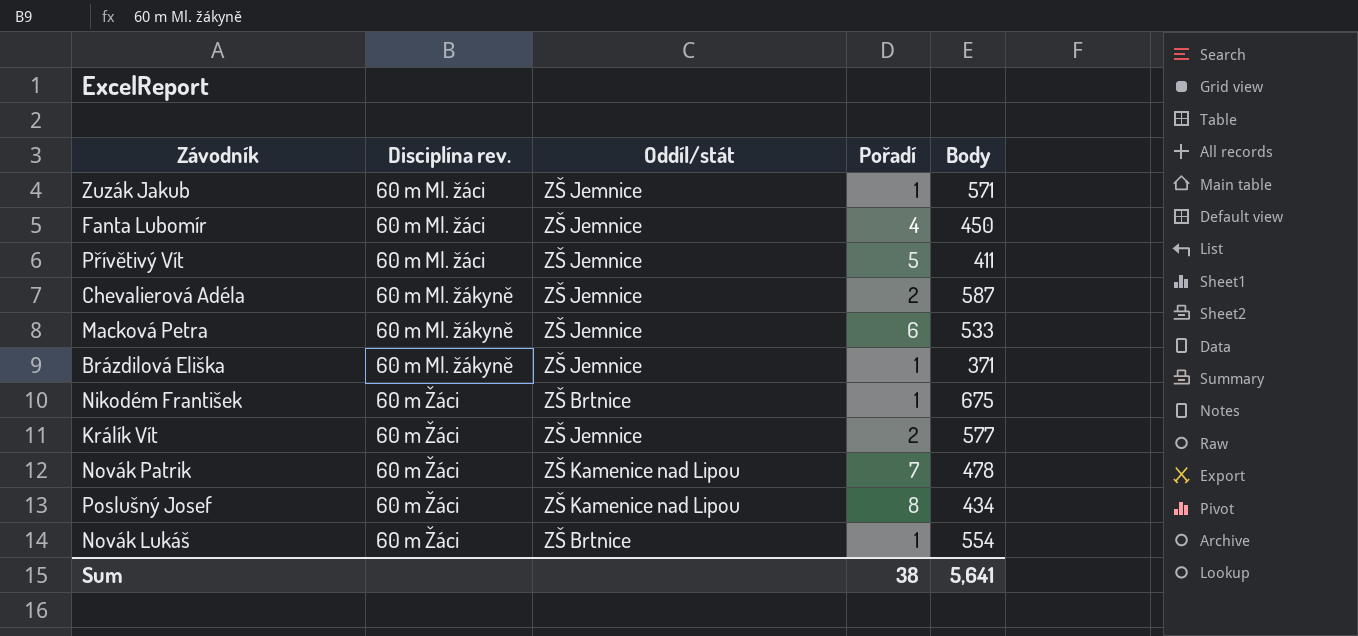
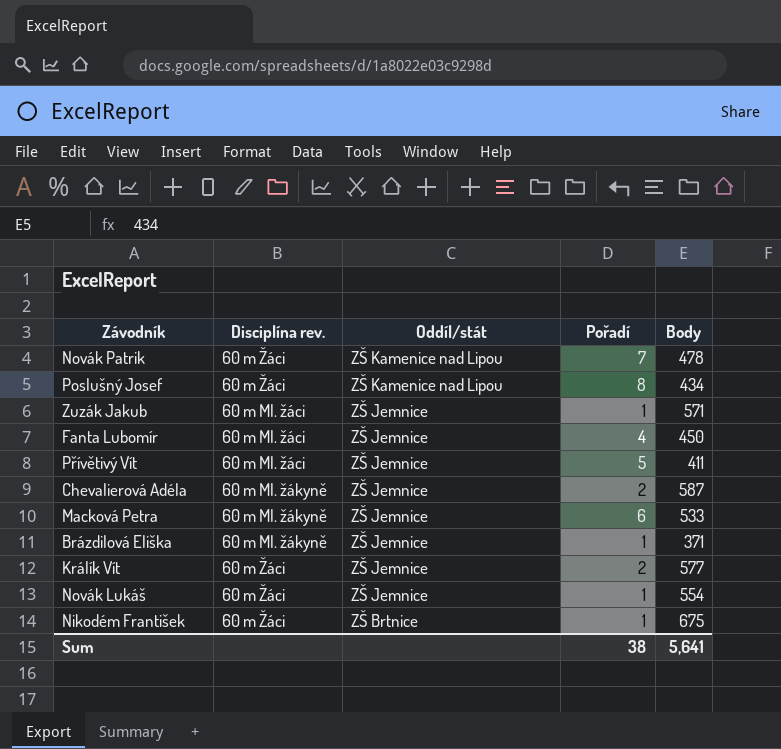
row order: Disciplína rev. ascending -> Oddíl/stát descending
Novák Lukáš | Oddíl/stát: ZŠ Brtnice -> ZŠ Jemnice

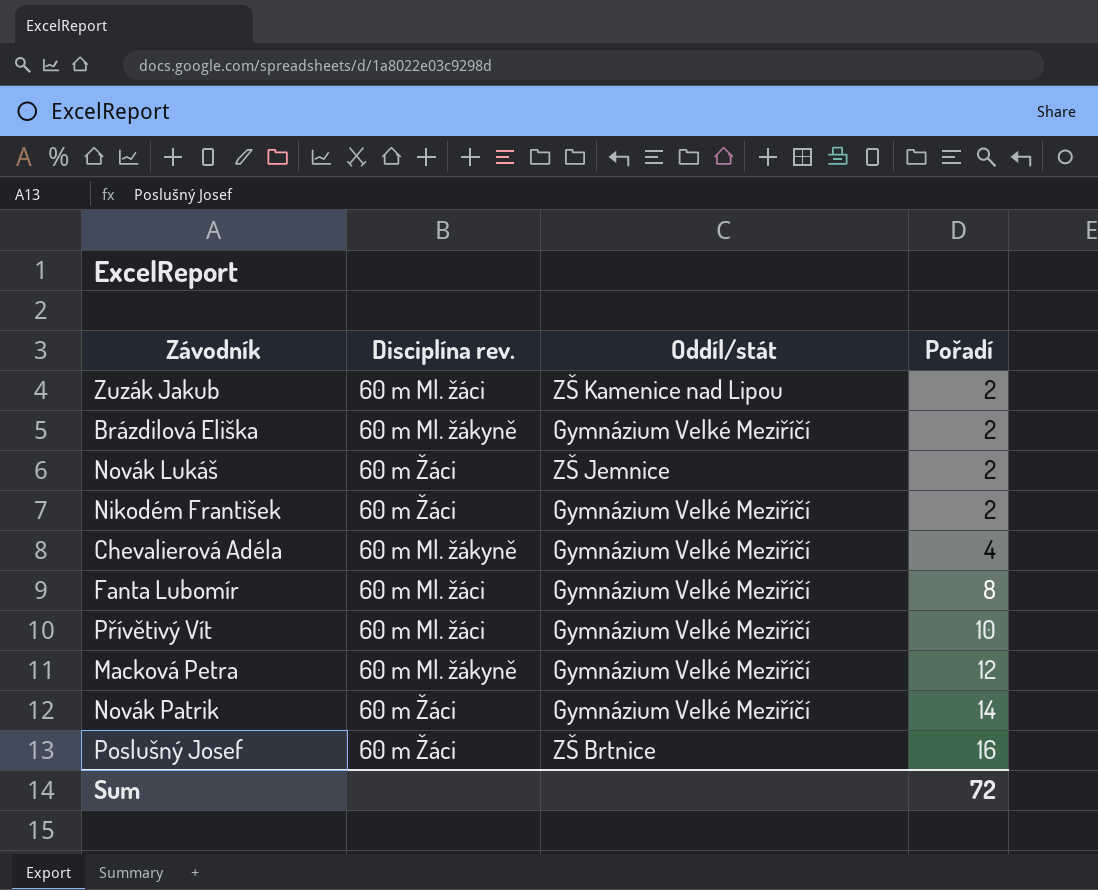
row order: Oddíl/stát descending -> Pořadí ascending
column Body | position: 5 -> none
row Králík Vít: 60 m Žáci | ZŠ Jemnice | 2 | 577 -> none
Zuzák Jakub | Oddíl/stát: ZŠ Jemnice -> ZŠ Kamenice nad Lipou
Zuzák Jakub | Pořadí: 1 -> 2
Brázdilová Eliška | Oddíl/stát: ZŠ Jemnice -> Gymnázium Velké Meziříčí
Brázdilová Eliška | Pořadí: 1 -> 2
Novák Lukáš | Pořadí: 1 -> 2
Nikodém František | Oddíl/stát: ZŠ Brtnice -> Gymnázium Velké Meziříčí
Nikodém František | Pořadí: 1 -> 2
Chevalierová Adéla | Oddíl/stát: ZŠ Jemnice -> Gymnázium Velké Meziříčí
Chevalierová Adéla | Pořadí: 2 -> 4
Fanta Lubomír | Oddíl/stát: ZŠ Jemnice -> Gymnázium Velké Meziříčí
Fanta Lubomír | Pořadí: 4 -> 8
Přívětivý Vít | Oddíl/stát: ZŠ Jemnice -> Gymnázium Velké Meziříčí
Přívětivý Vít | Pořadí: 5 -> 10
Macková Petra | Oddíl/stát: ZŠ Jemnice -> Gymnázium Velké Meziříčí
Macková Petra | Pořadí: 6 -> 12
Novák Patrik | Oddíl/stát: ZŠ Kamenice nad Lipou -> Gymnázium Velké Meziříčí
Novák Patrik | Pořadí: 7 -> 14
Poslušný Josef | Oddíl/stát: ZŠ Kamenice nad Lipou -> ZŠ Brtnice
Poslušný Josef | Pořadí: 8 -> 16
Sum | Pořadí: 38 -> 72

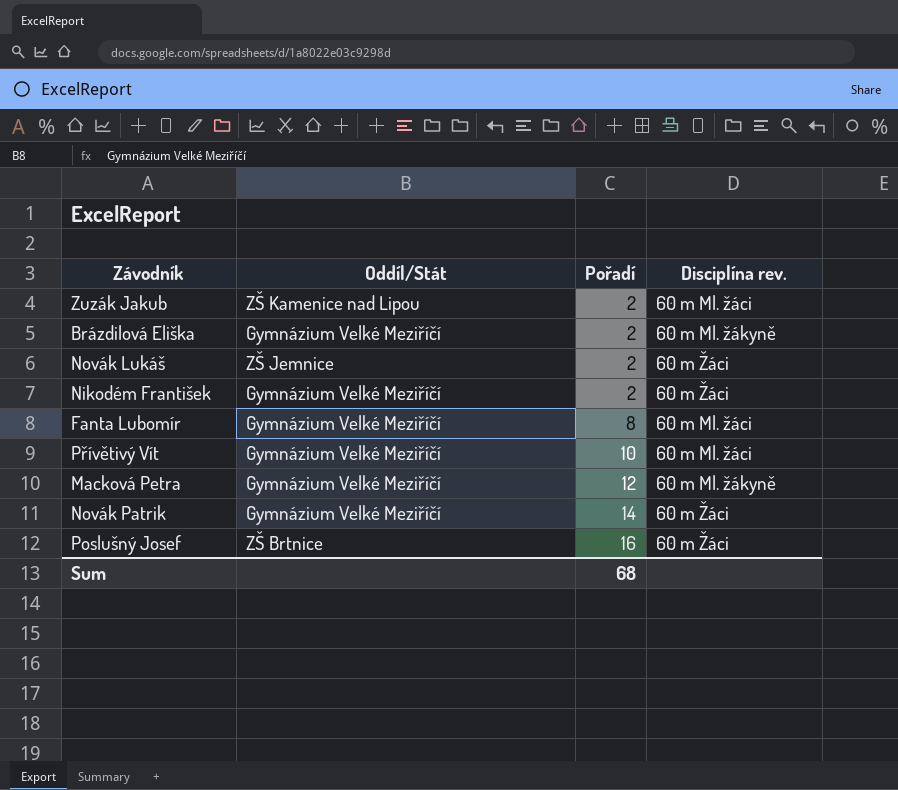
column name: Oddíl/stát -> Oddíl/Stát
column Disciplína rev. | position: 2 -> 4
row Chevalierová Adéla: 60 m Ml. žákyně | Gymnázium Velké Meziříčí | 4 -> none
Sum | Pořadí: 72 -> 68

